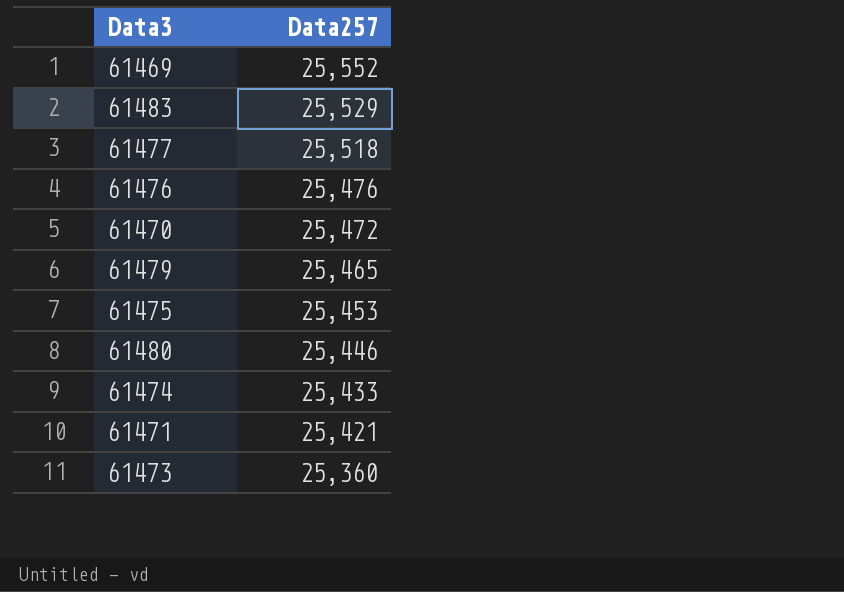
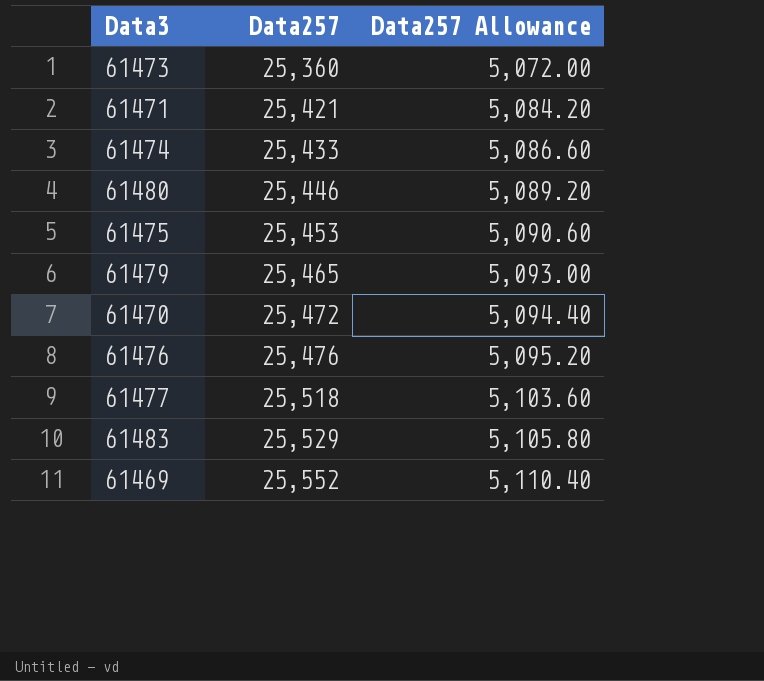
row order: Data257 descending -> Data257 ascending
column Data257 Allowance | formula: none -> [Data257] * 0.2

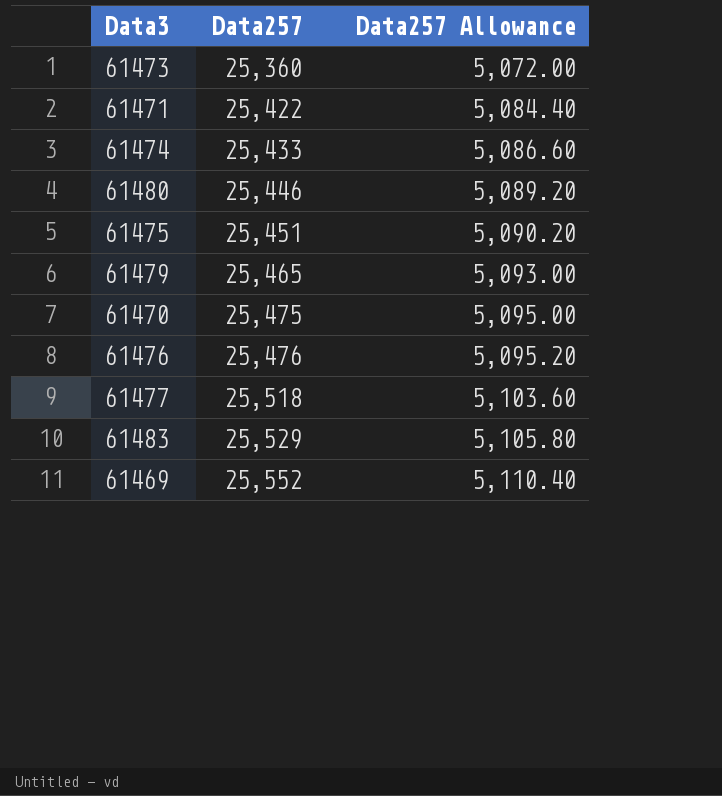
61471 | Data257: 25,421 -> 25,422
61471 | Data257 Allowance: 5,084.20 -> 5,084.40
61475 | Data257: 25,453 -> 25,451
61475 | Data257 Allowance: 5,090.60 -> 5,090.20
61470 | Data257: 25,472 -> 25,475
61470 | Data257 Allowance: 5,094.40 -> 5,095.00

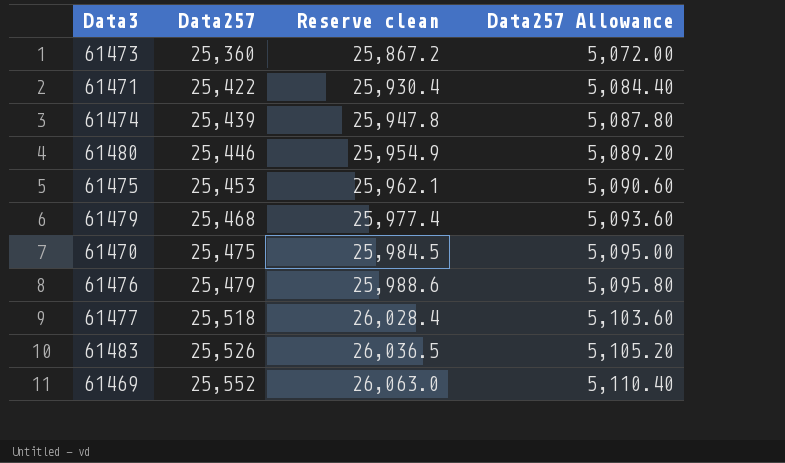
column Reserve clean | formula: none -> [Data257] * 1.02
61474 | Data257: 25,433 -> 25,439
61474 | Data257 Allowance: 5,086.60 -> 5,087.80
61475 | Data257: 25,451 -> 25,453
61475 | Data257 Allowance: 5,090.20 -> 5,090.60
61479 | Data257: 25,465 -> 25,468
61479 | Data257 Allowance: 5,093.00 -> 5,093.60
61476 | Data257: 25,476 -> 25,479
61476 | Data257 Allowance: 5,095.20 -> 5,095.80
61483 | Data257: 25,529 -> 25,526
61483 | Data257 Allowance: 5,105.80 -> 5,105.20

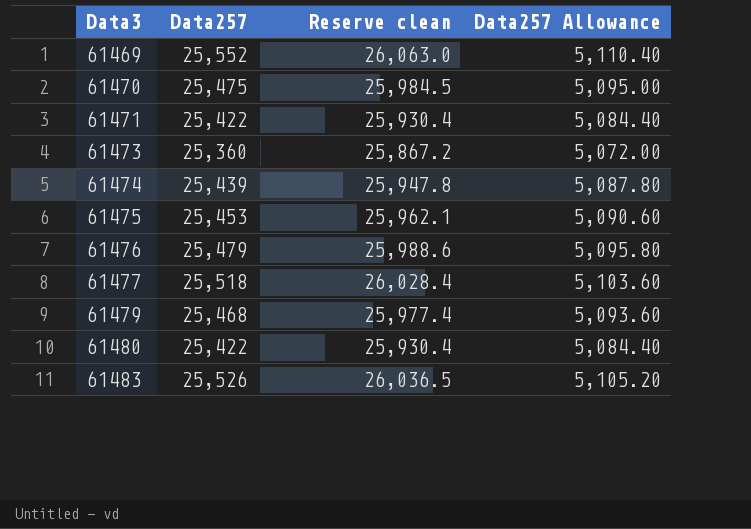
row order: Data257 ascending -> Data3 ascending
61480 | Data257: 25,446 -> 25,422
61480 | Reserve clean: 25,954.9 -> 25,930.4
61480 | Data257 Allowance: 5,089.20 -> 5,084.40

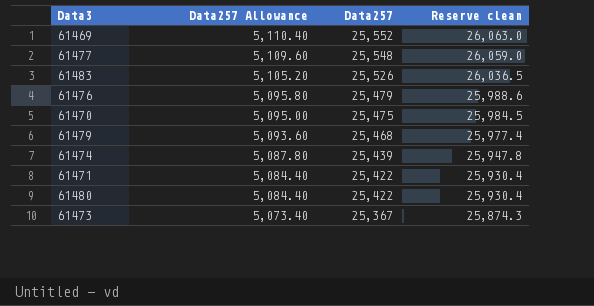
row order: Data3 ascending -> Data257 Allowance descending
column Data257 Allowance | position: 4 -> 2
row 61475: 25,453 | 25,962.1 | 5,090.60 -> none
61477 | Data257 Allowance: 5,103.60 -> 5,109.60
61477 | Data257: 25,518 -> 25,548
61477 | Reserve clean: 26,028.4 -> 26,059.0
61473 | Data257 Allowance: 5,072.00 -> 5,073.40
61473 | Data257: 25,360 -> 25,367
61473 | Reserve clean: 25,867.2 -> 25,874.3

